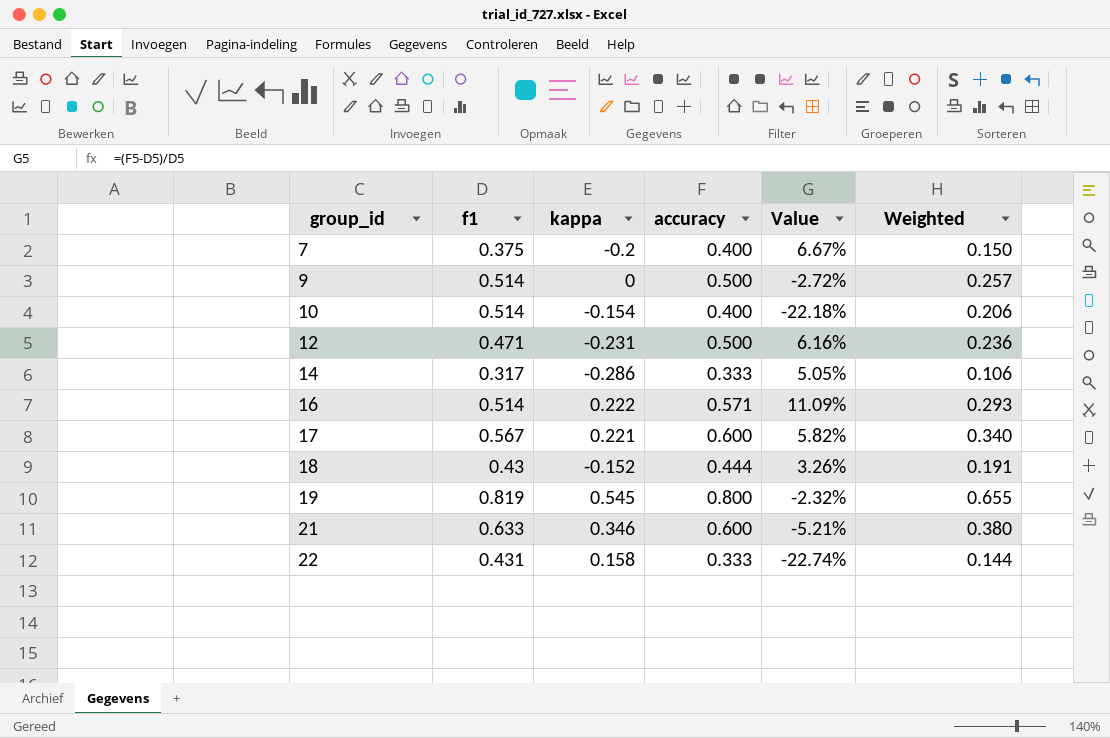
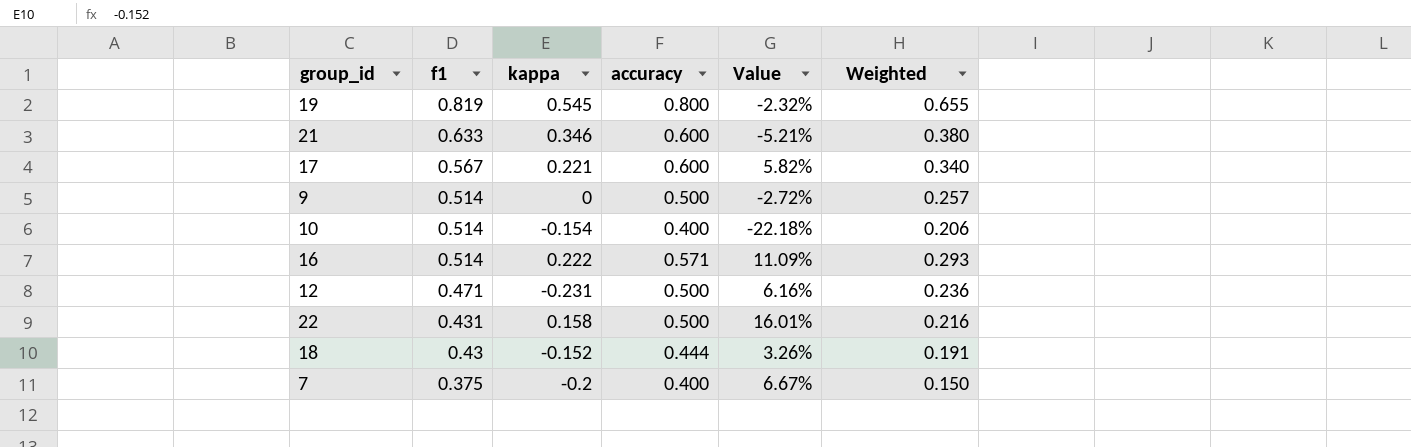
row order: group_id ascending -> f1 descending
row 14: 0.317 | -0.286 | 0.333 | 5.05% | 0.106 -> none
22 | accuracy: 0.333 -> 0.500
22 | Value: -22.74% -> 16.01%
22 | Weighted: 0.144 -> 0.216

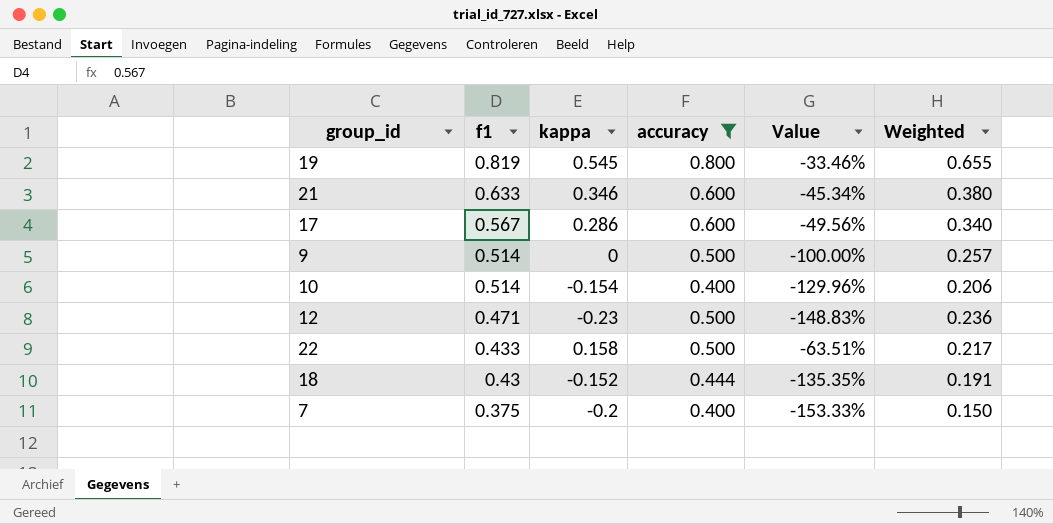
filter: none -> accuracy != 0.571
column Value | formula: ([accuracy] - [f1]) / [f1] -> ([kappa] - [f1]) / [f1]
17 | kappa: 0.221 -> 0.286
12 | kappa: -0.231 -> -0.23
22 | f1: 0.431 -> 0.433
22 | Weighted: 0.216 -> 0.217

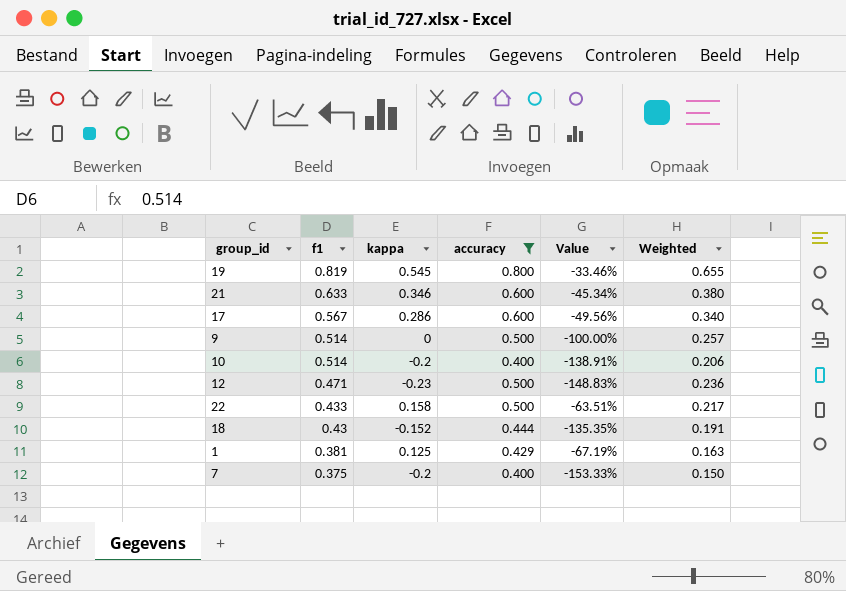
10 | kappa: -0.154 -> -0.2
10 | Value: -129.96% -> -138.91%
row 1: none -> 0.381 | 0.125 | 0.429 | -67.19% | 0.163

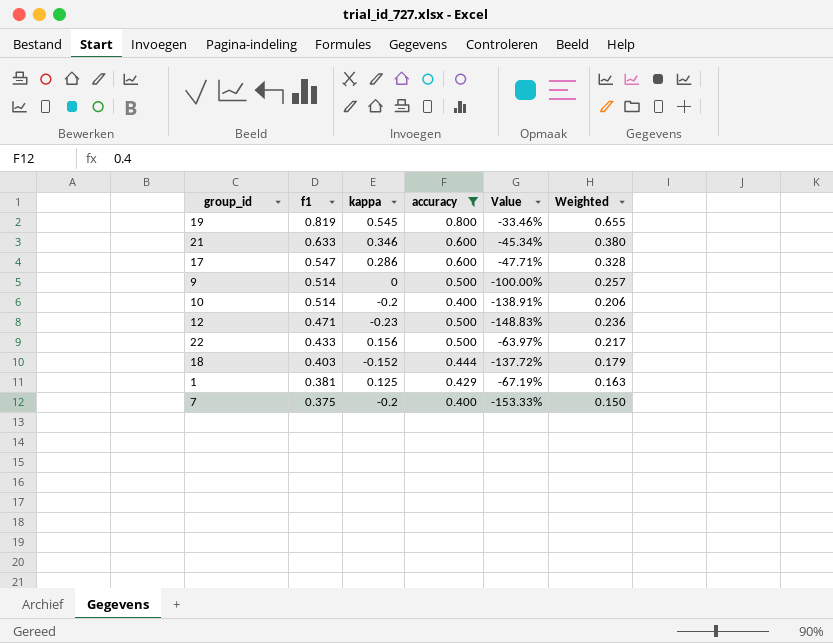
17 | f1: 0.567 -> 0.547
17 | Value: -49.56% -> -47.71%
17 | Weighted: 0.340 -> 0.328
22 | kappa: 0.158 -> 0.156
22 | Value: -63.51% -> -63.97%
18 | f1: 0.43 -> 0.403
18 | Value: -135.35% -> -137.72%
18 | Weighted: 0.191 -> 0.179

